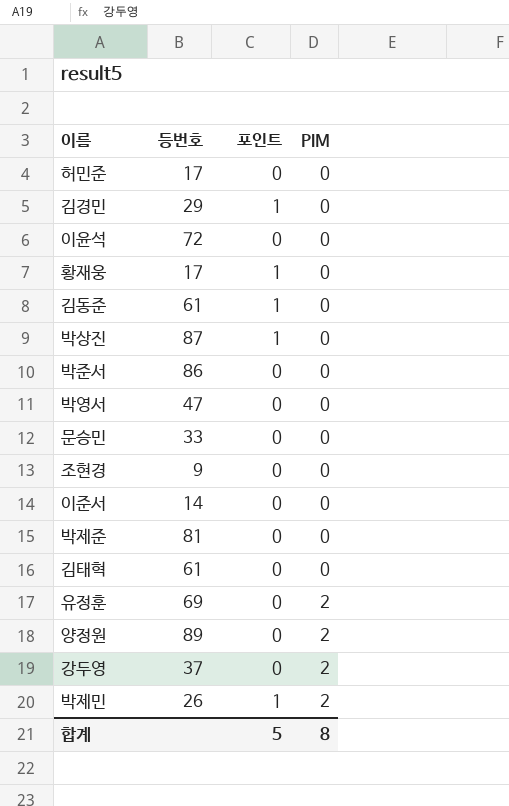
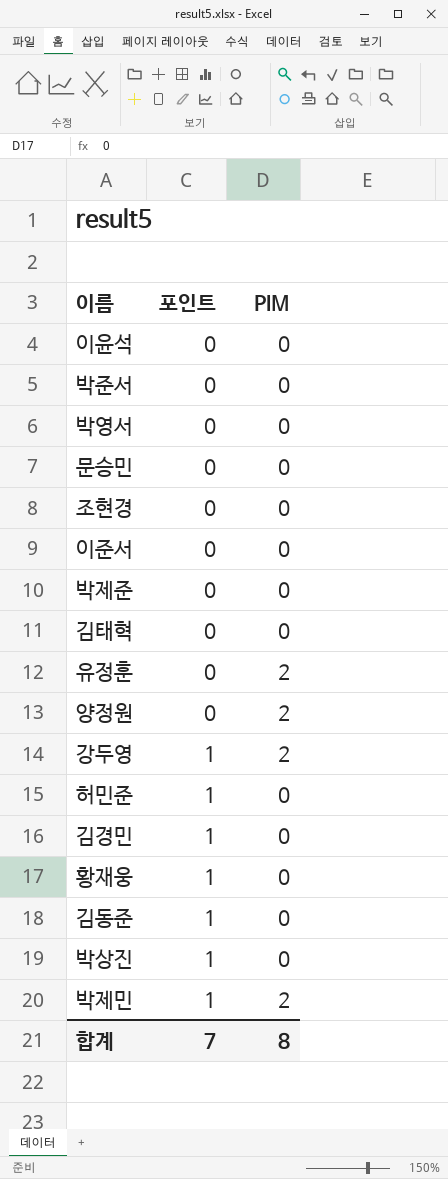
row order: PIM ascending -> 포인트 ascending
column 등번호 | position: 2 -> none
강두영 | 포인트: 0 -> 1
허민준 | 포인트: 0 -> 1
합계 | 포인트: 5 -> 7

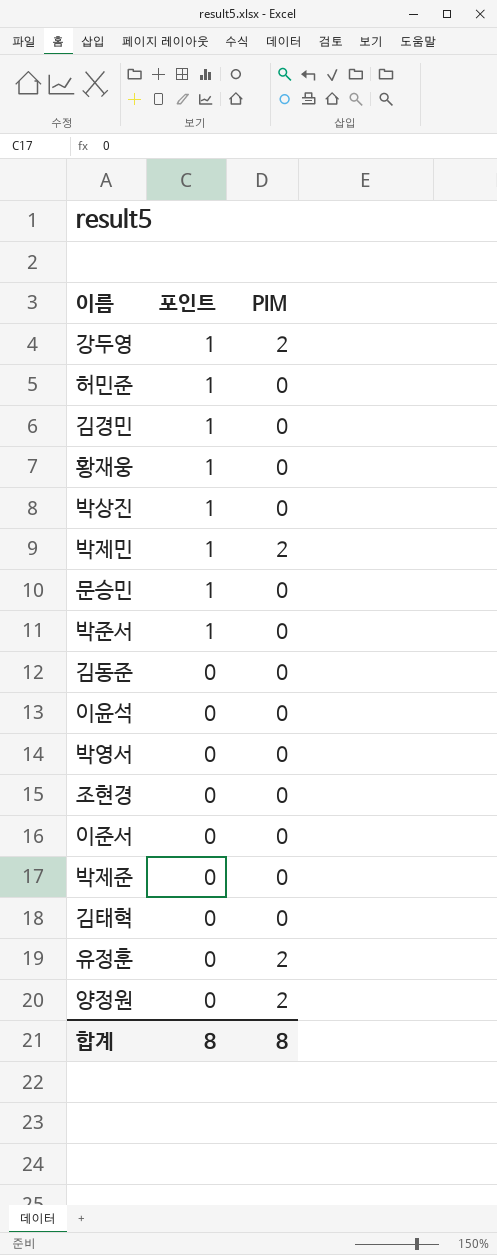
row order: 포인트 ascending -> 포인트 descending
문승민 | 포인트: 0 -> 1
박준서 | 포인트: 0 -> 1
김동준 | 포인트: 1 -> 0
합계 | 포인트: 7 -> 8

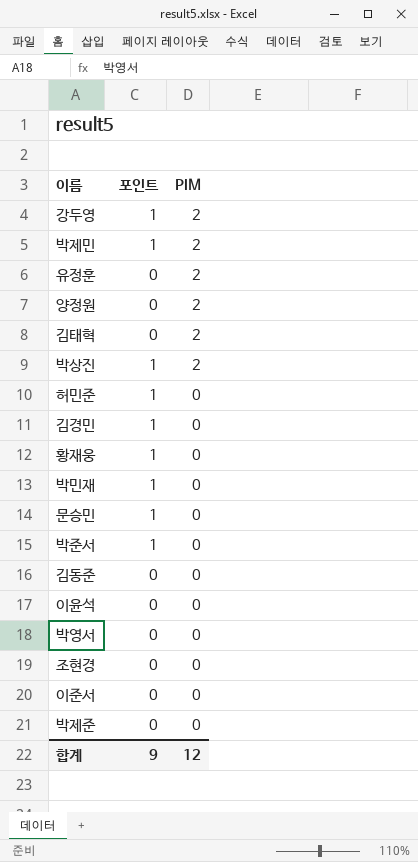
row order: 포인트 descending -> PIM descending
김태혁 | PIM: 0 -> 2
박상진 | PIM: 0 -> 2
row 박민재: none -> 1 | 0
합계 | 포인트: 8 -> 9
합계 | PIM: 8 -> 12

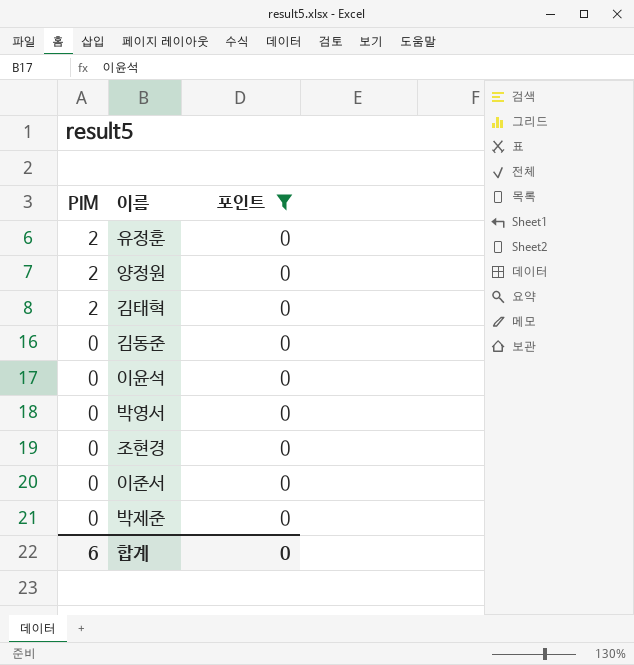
filter: none -> 포인트 = 0
column PIM | position: 3 -> 1
합계 | PIM: 12 -> 6
합계 | 포인트: 9 -> 0

